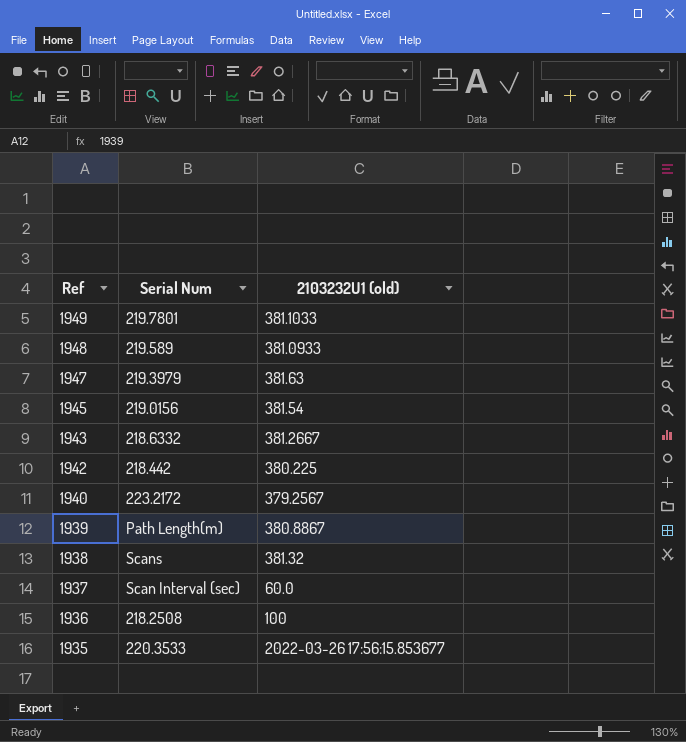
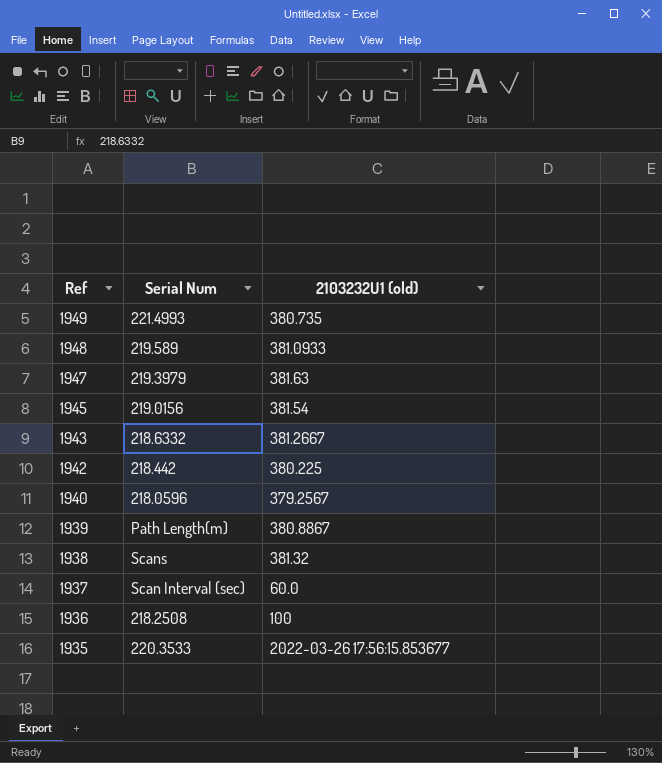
1949 | Serial Num: 219.7801 -> 221.4993
1949 | 2103232U1 (old): 381.1033 -> 380.735
1940 | Serial Num: 223.2172 -> 218.0596

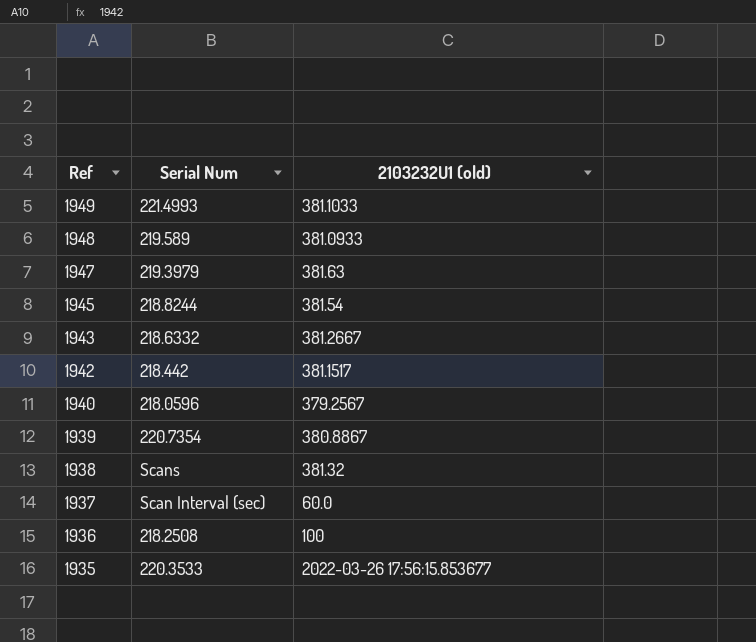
1949 | 2103232U1 (old): 380.735 -> 381.1033
1945 | Serial Num: 219.0156 -> 218.8244
1942 | 2103232U1 (old): 380.225 -> 381.1517
1939 | Serial Num: Path Length(m) -> 220.7354

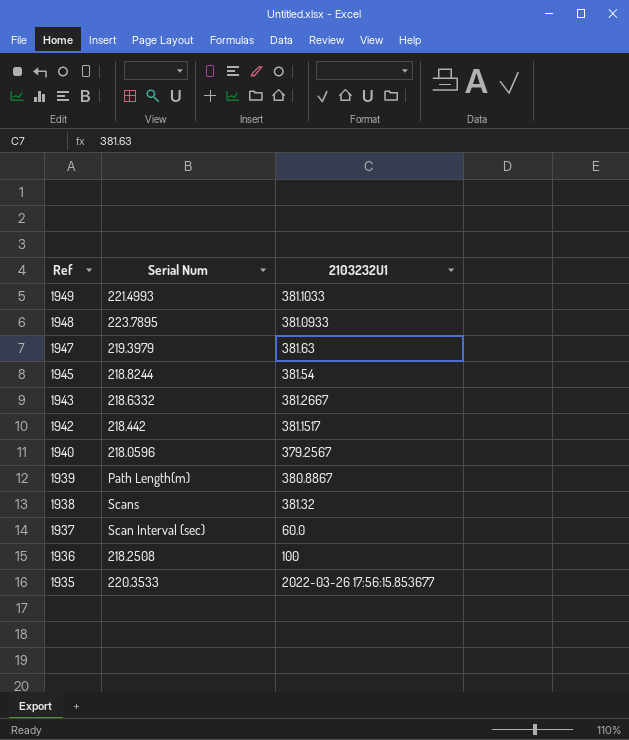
column name: 2103232U1 (old) -> 2103232U1
1948 | Serial Num: 219.589 -> 223.7895
1939 | Serial Num: 220.7354 -> Path Length(m)

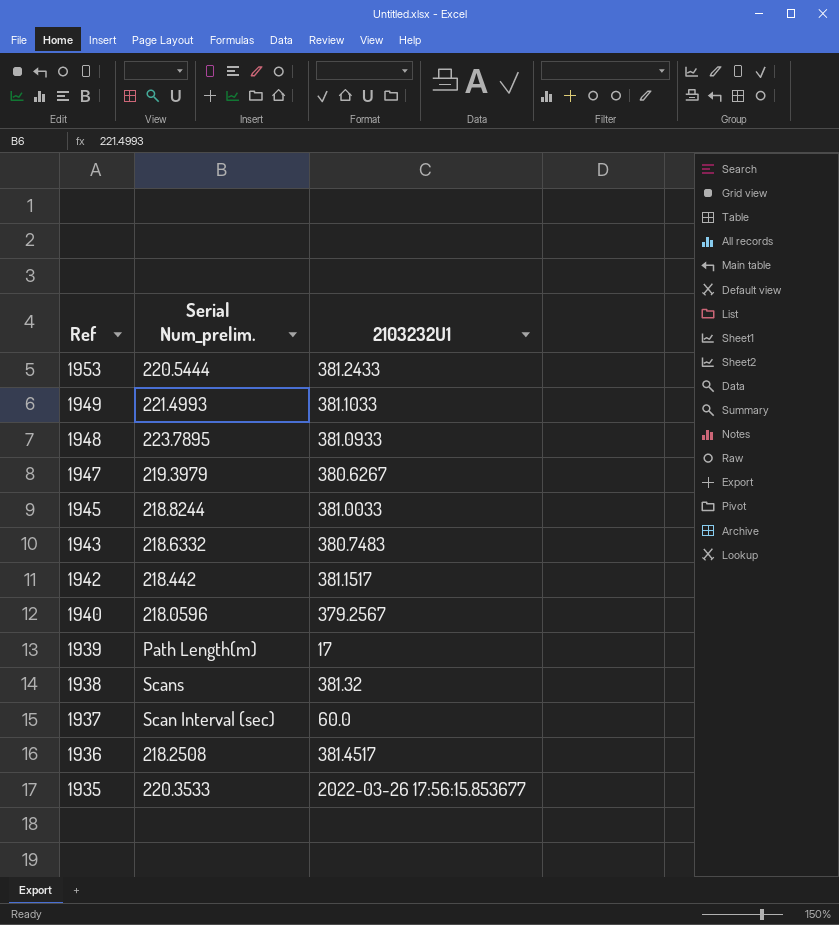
column name: Serial Num -> Serial Num_prelim.
row 1953: none -> 220.5444 | 381.2433
1947 | 2103232U1: 381.63 -> 380.6267
1945 | 2103232U1: 381.54 -> 381.0033
1943 | 2103232U1: 381.2667 -> 380.7483
1939 | 2103232U1: 380.8867 -> 17
1936 | 2103232U1: 100 -> 381.4517

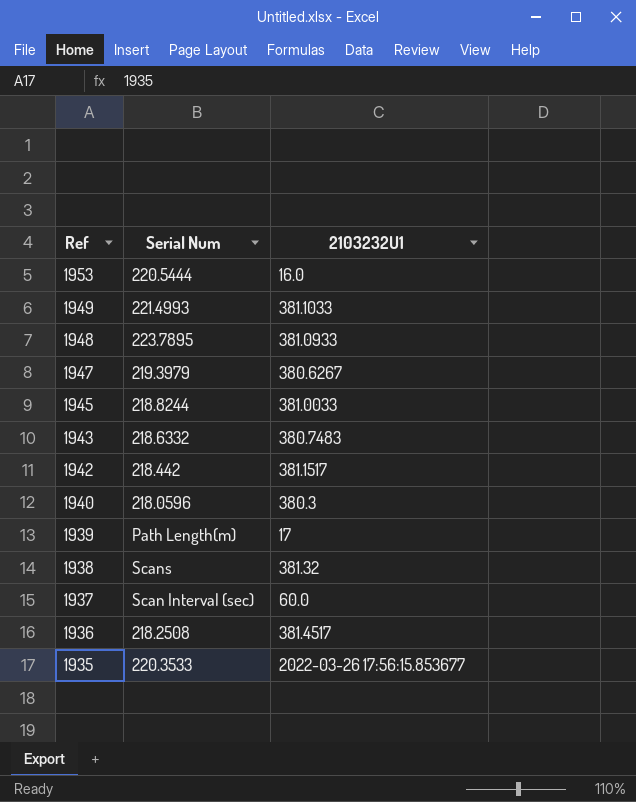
column name: Serial Num_prelim. -> Serial Num
1953 | 2103232U1: 381.2433 -> 16.0
1940 | 2103232U1: 379.2567 -> 380.3

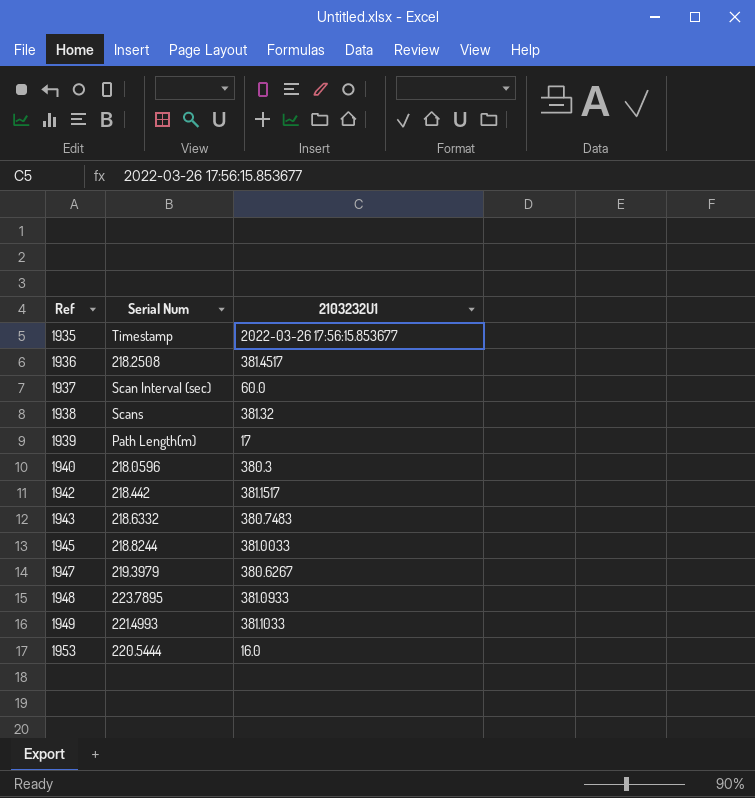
row order: Ref descending -> Ref ascending
1935 | Serial Num: 220.3533 -> Timestamp

